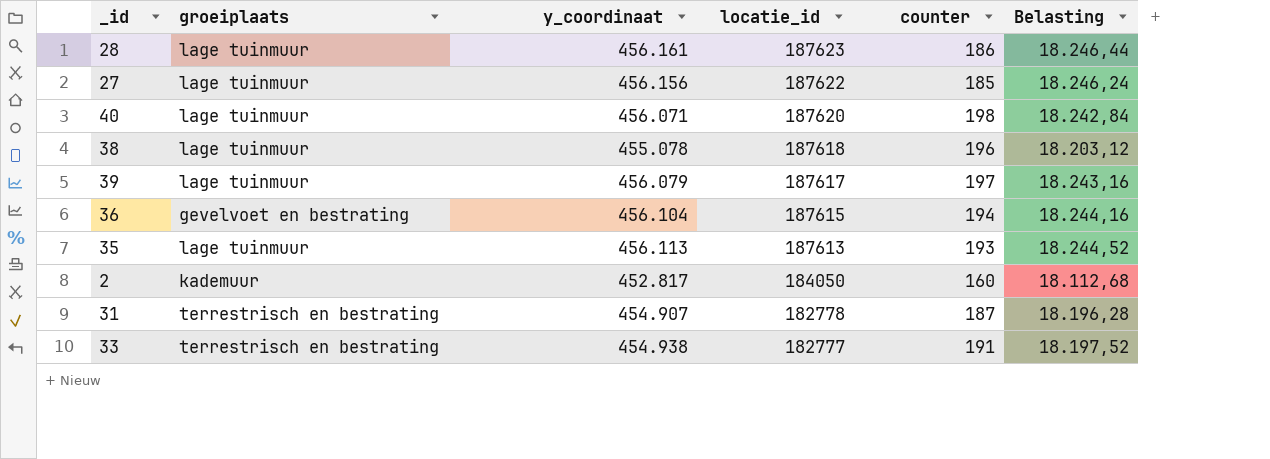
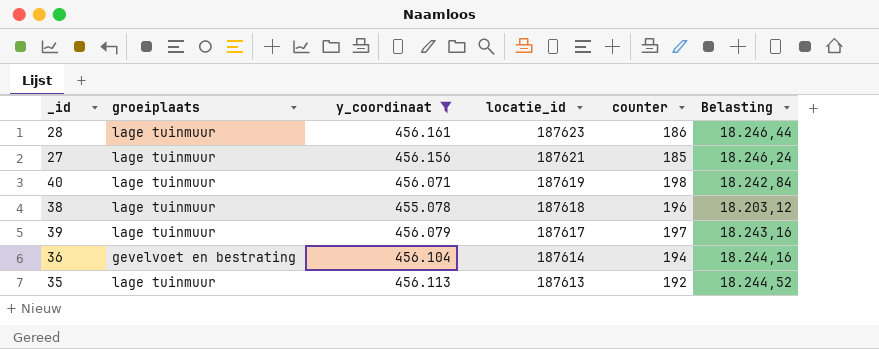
filter: none -> y_coordinaat >= 455.078
27 | locatie_id: 187622 -> 187621
40 | locatie_id: 187620 -> 187619
36 | locatie_id: 187615 -> 187614
35 | counter: 193 -> 192

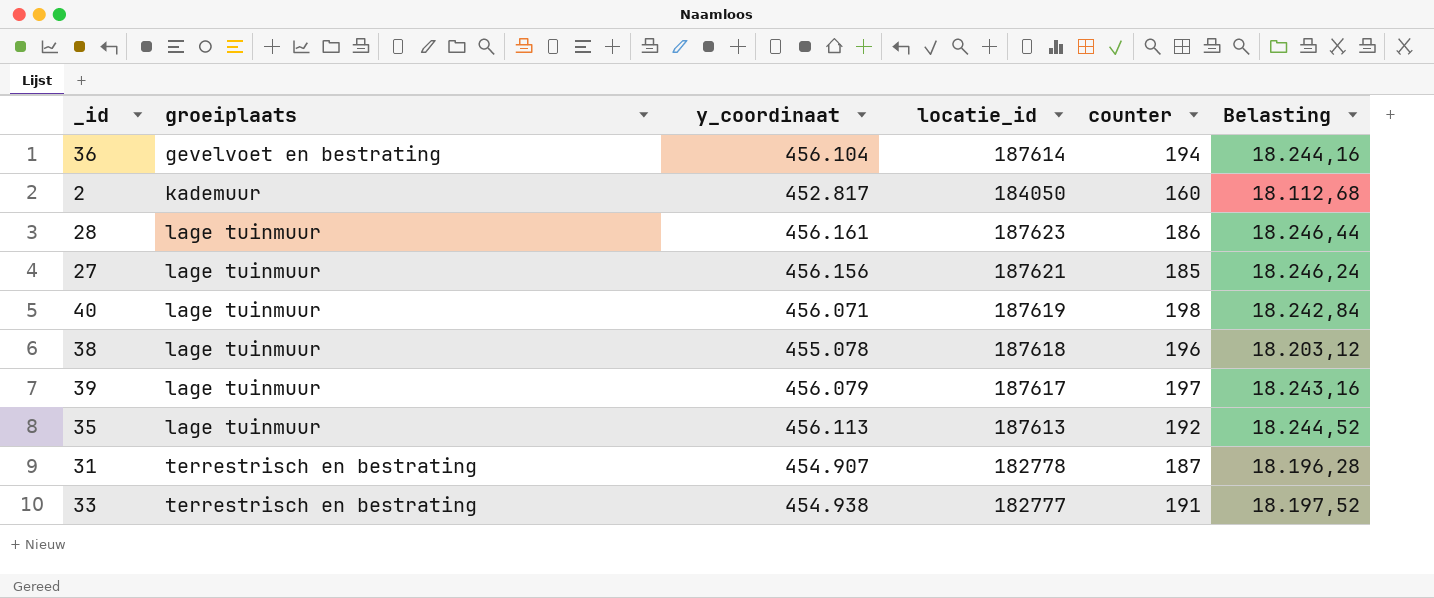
filter: y_coordinaat >= 455.078 -> none
row order: locatie_id descending -> groeiplaats ascending

